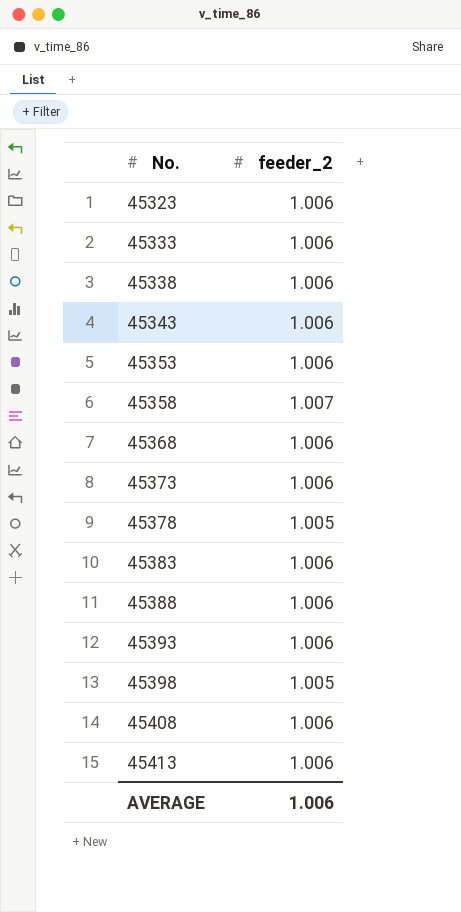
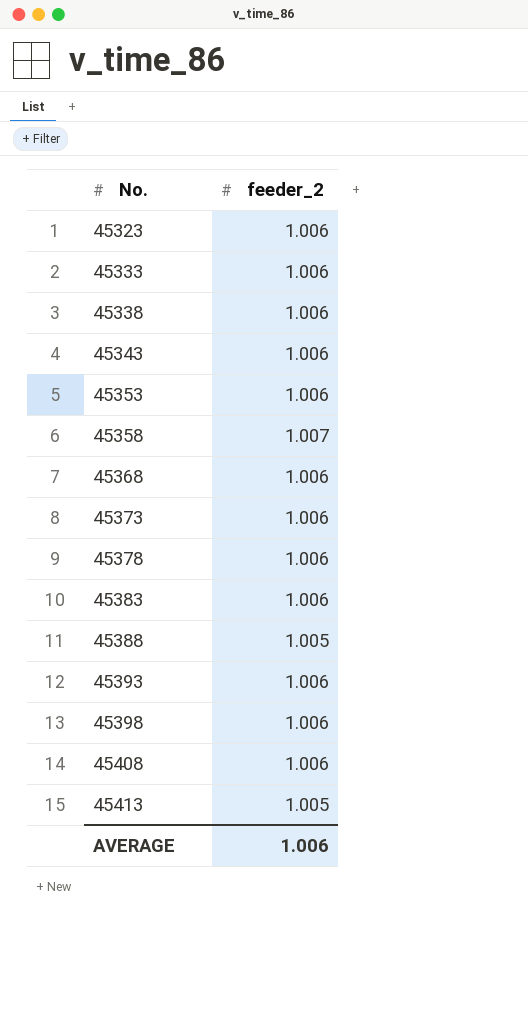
45378 | feeder_2: 1.005 -> 1.006
45388 | feeder_2: 1.006 -> 1.005
45398 | feeder_2: 1.005 -> 1.006
45413 | feeder_2: 1.006 -> 1.005

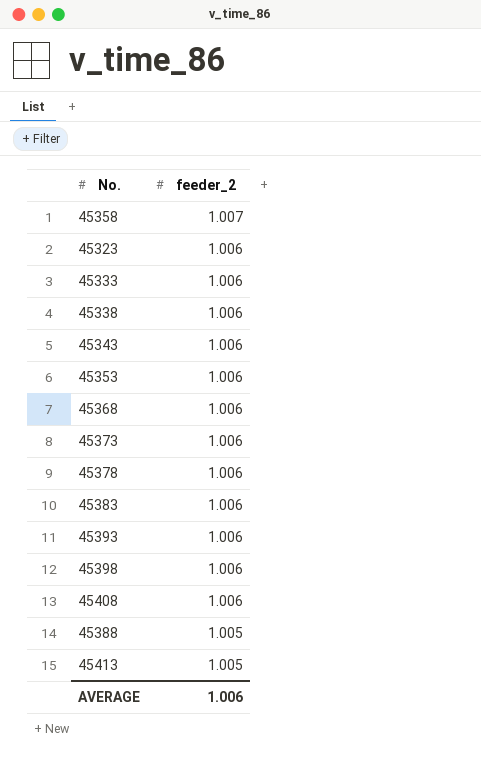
row order: No. ascending -> feeder_2 descending

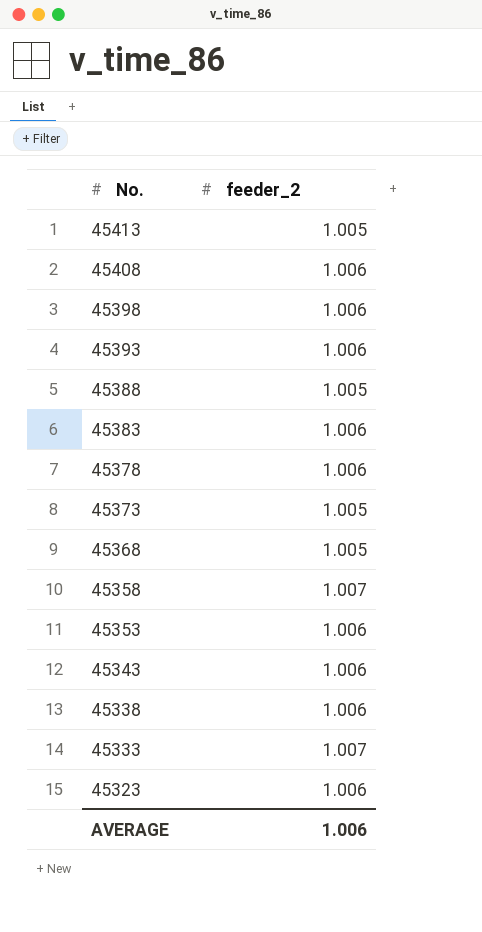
row order: feeder_2 descending -> No. descending
45373 | feeder_2: 1.006 -> 1.005
45368 | feeder_2: 1.006 -> 1.005
45333 | feeder_2: 1.006 -> 1.007

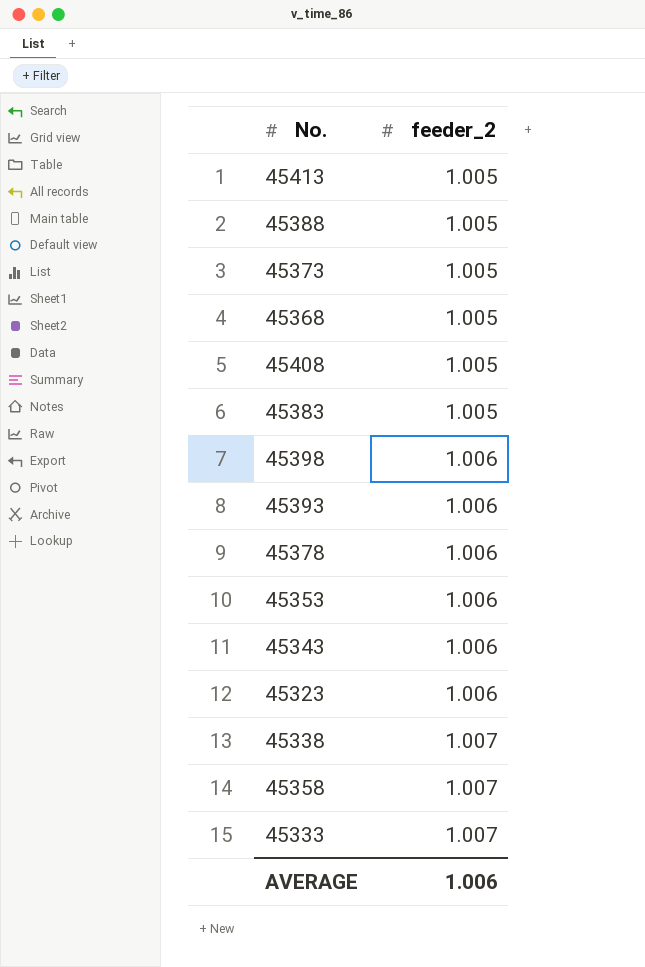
row order: No. descending -> feeder_2 ascending
45408 | feeder_2: 1.006 -> 1.005
45383 | feeder_2: 1.006 -> 1.005
45338 | feeder_2: 1.006 -> 1.007

